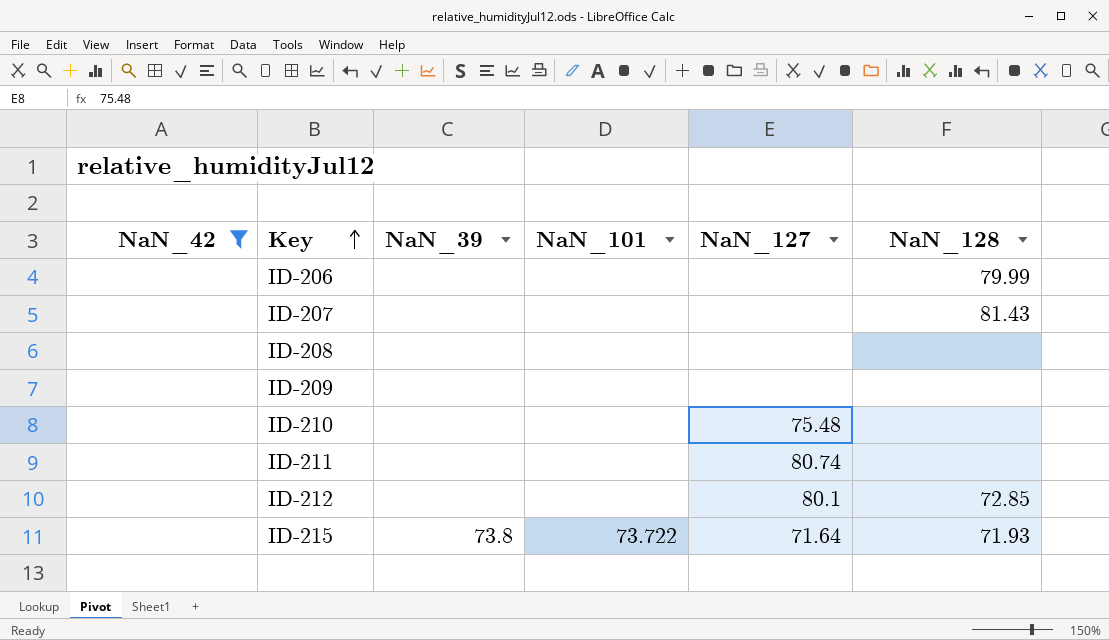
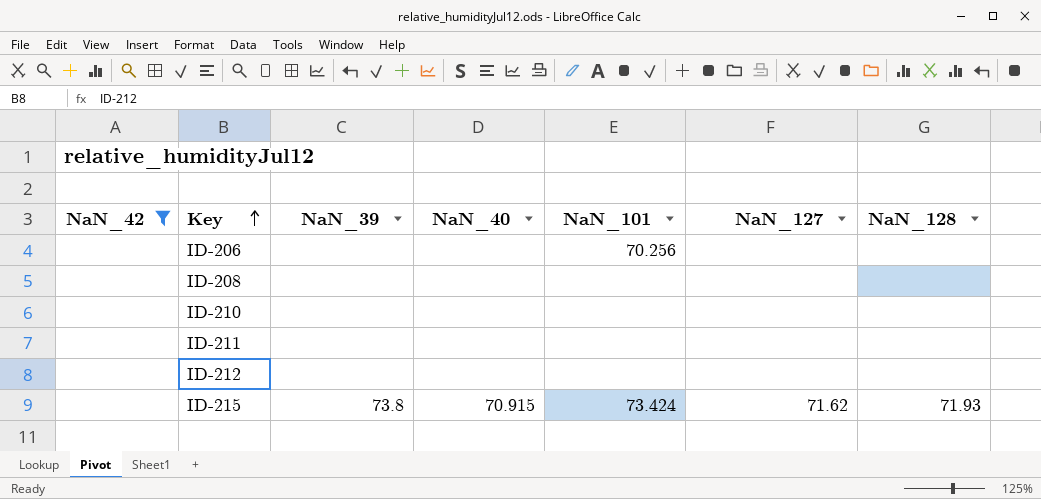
column NaN_40 | position: none -> 4
row ID-207: none | none | none | none | 81.43 -> none
row ID-209: none | none | none | none | none -> none
ID-206 | NaN_101: none -> 70.256
ID-206 | NaN_128: 79.99 -> none
ID-210 | NaN_127: 75.48 -> none
ID-211 | NaN_127: 80.74 -> none
ID-212 | NaN_127: 80.1 -> none
ID-212 | NaN_128: 72.85 -> none
ID-215 | NaN_101: 73.722 -> 73.424
ID-215 | NaN_127: 71.64 -> 71.62

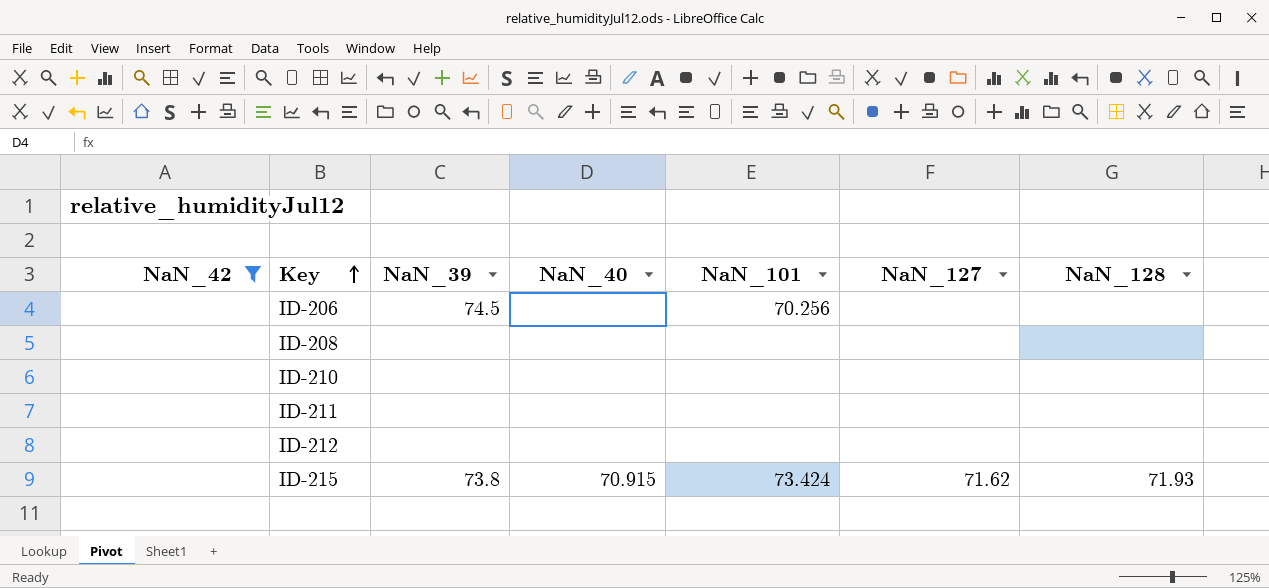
ID-206 | NaN_39: none -> 74.5

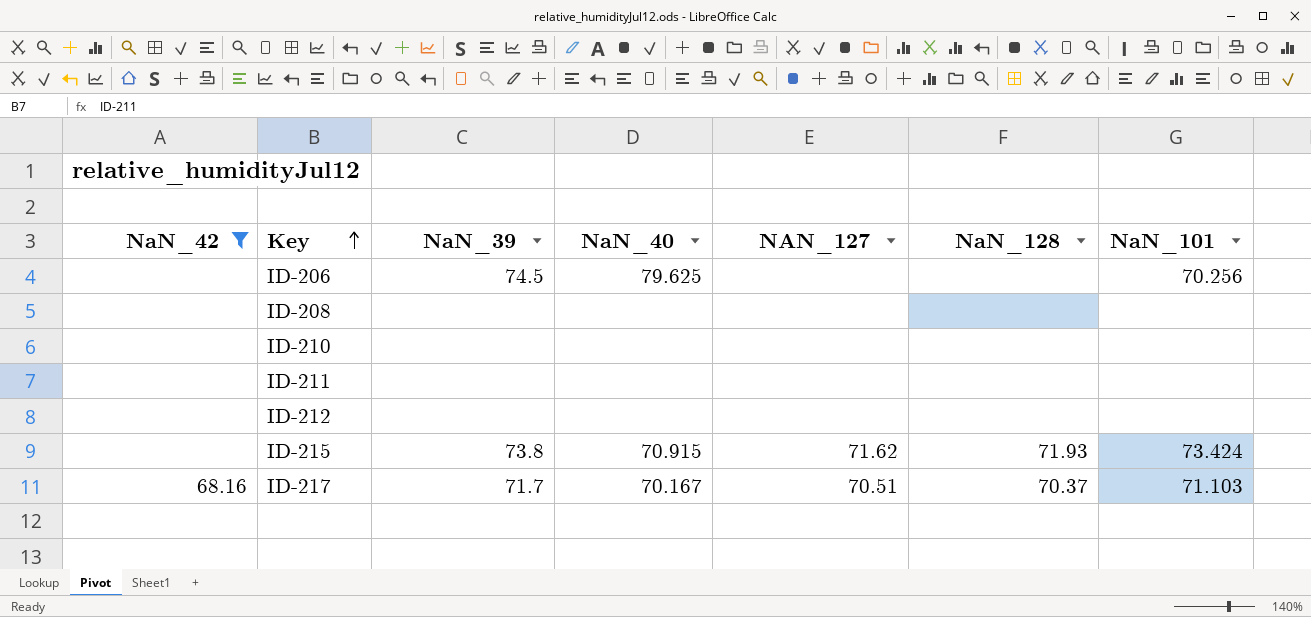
column name: NaN_127 -> NAN_127
column NaN_101 | position: 5 -> 7
ID-206 | NaN_40: none -> 79.625
row ID-217: none -> 68.16 | 71.7 | 70.167 | 70.51 | 70.37 | 71.103

